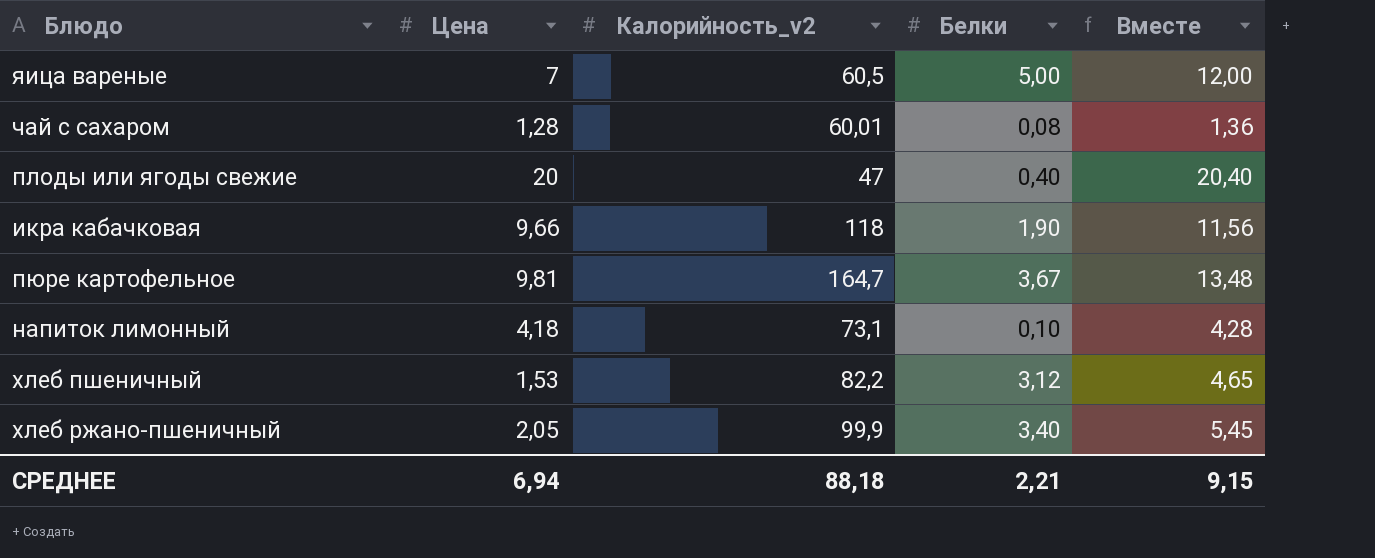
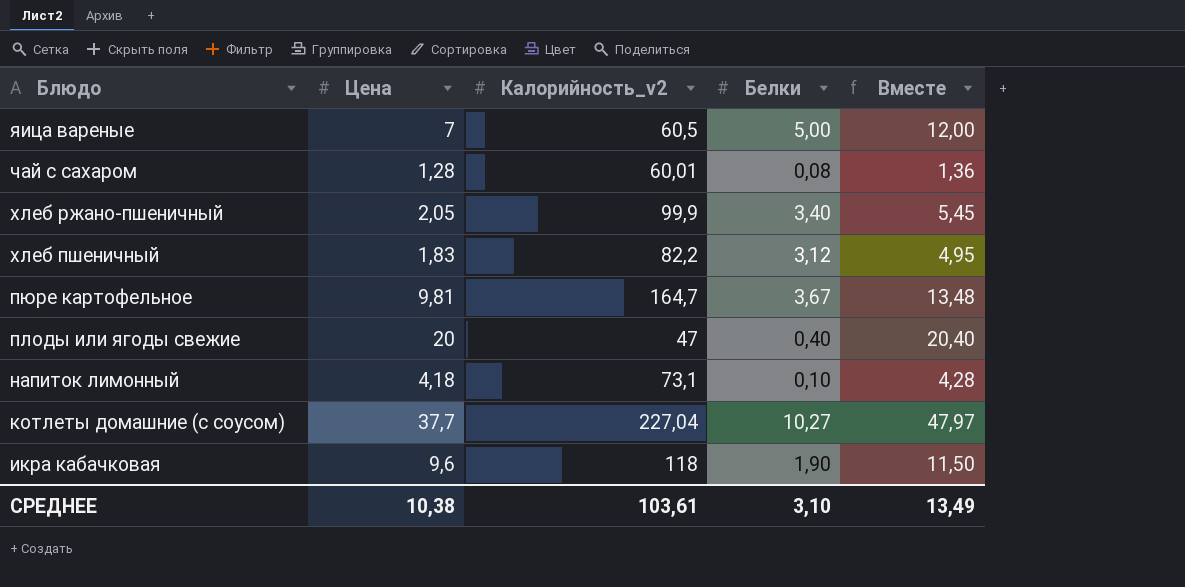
row order: none -> Блюдо descending
хлеб пшеничный | Цена: 1,53 -> 1,83
хлеб пшеничный | Вместе: 4,65 -> 4,95
row котлеты домашние (с соусом): none -> 37,7 | 227,04 | 10,27 | 47,97
икра кабачковая | Цена: 9,66 -> 9,6
икра кабачковая | Вместе: 11,56 -> 11,50
СРЕДНЕЕ | Цена: 6,94 -> 10,38
СРЕДНЕЕ | Калорийность_v2: 88,18 -> 103,61
СРЕДНЕЕ | Белки: 2,21 -> 3,10
СРЕДНЕЕ | Вместе: 9,15 -> 13,49

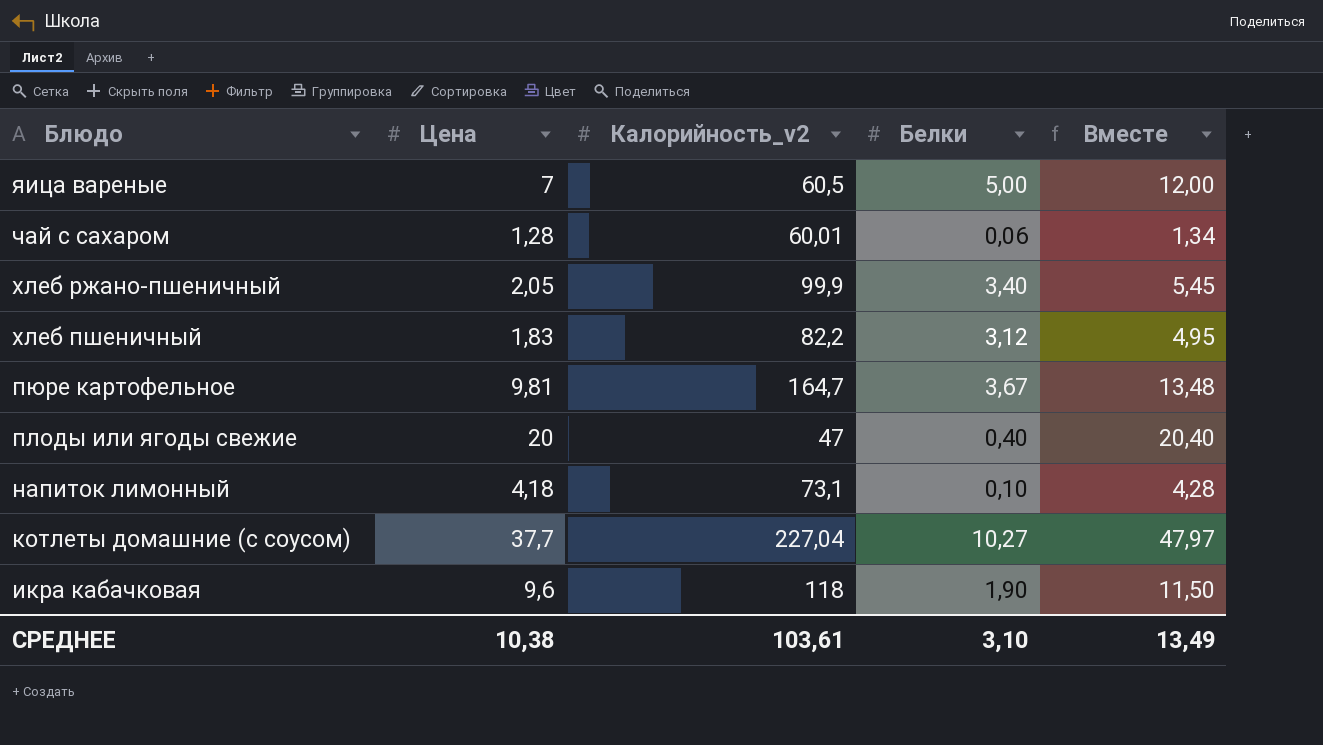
чай с сахаром | Белки: 0,08 -> 0,06
чай с сахаром | Вместе: 1,36 -> 1,34

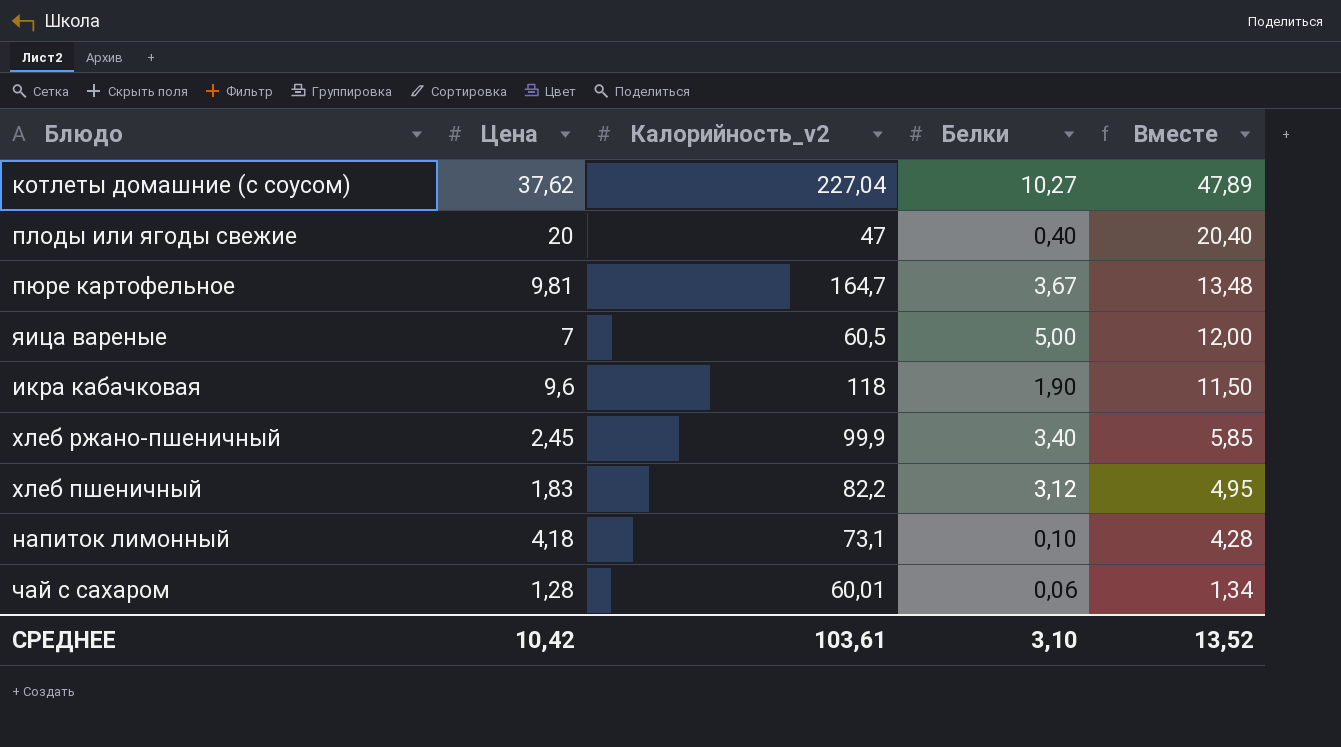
row order: Блюдо descending -> Вместе descending
котлеты домашние (с соусом) | Цена: 37,7 -> 37,62
котлеты домашние (с соусом) | Вместе: 47,97 -> 47,89
хлеб ржано-пшеничный | Цена: 2,05 -> 2,45
хлеб ржано-пшеничный | Вместе: 5,45 -> 5,85
СРЕДНЕЕ | Цена: 10,38 -> 10,42
СРЕДНЕЕ | Вместе: 13,49 -> 13,52

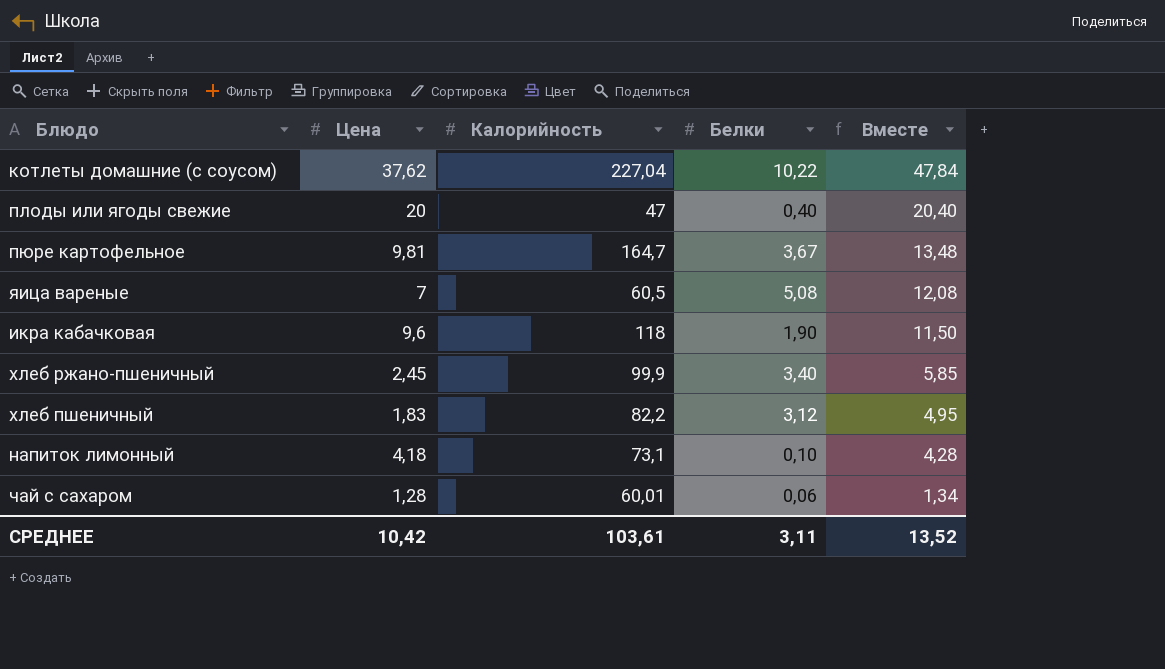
column name: Калорийность_v2 -> Калорийность
котлеты домашние (с соусом) | Белки: 10,27 -> 10,22
котлеты домашние (с соусом) | Вместе: 47,89 -> 47,84
яица вареные | Белки: 5,00 -> 5,08
яица вареные | Вместе: 12,00 -> 12,08
СРЕДНЕЕ | Белки: 3,10 -> 3,11

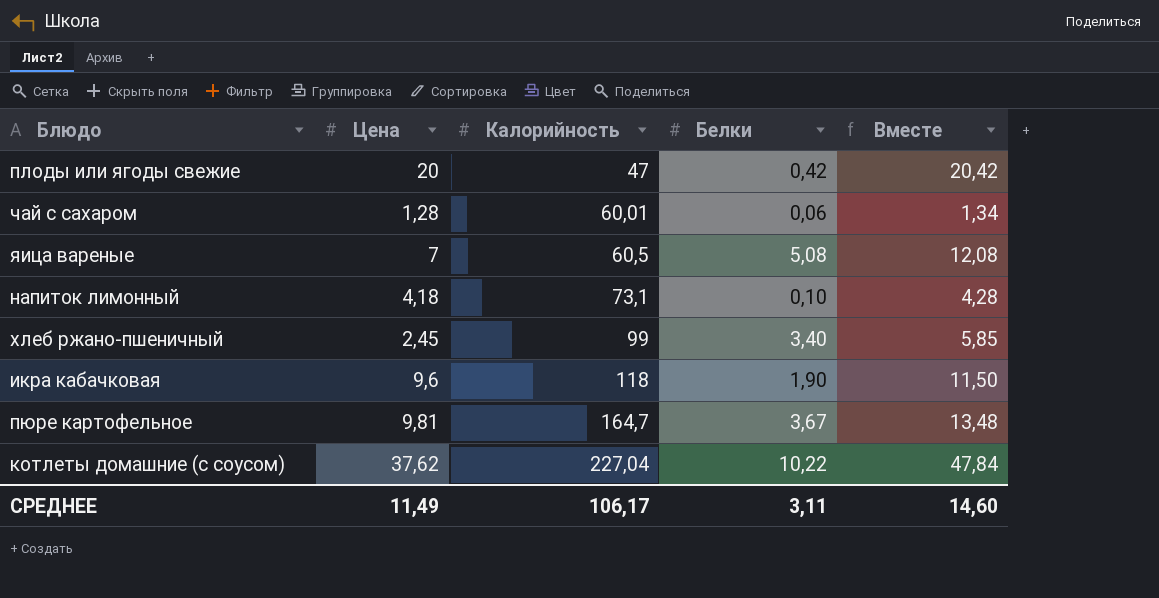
row order: Вместе descending -> Калорийность ascending
row хлеб пшеничный: 1,83 | 82,2 | 3,12 | 4,95 -> none
плоды или ягоды свежие | Белки: 0,40 -> 0,42
плоды или ягоды свежие | Вместе: 20,40 -> 20,42
хлеб ржано-пшеничный | Калорийность: 99,9 -> 99
СРЕДНЕЕ | Цена: 10,42 -> 11,49
СРЕДНЕЕ | Калорийность: 103,61 -> 106,17
СРЕДНЕЕ | Вместе: 13,52 -> 14,60

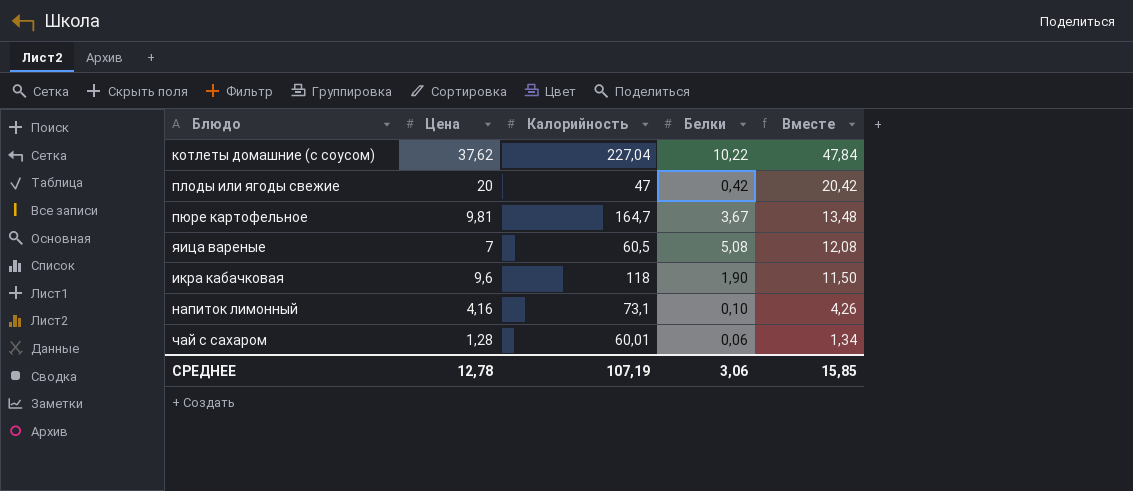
row order: Калорийность ascending -> Вместе descending
row хлеб ржано-пшеничный: 2,45 | 99 | 3,40 | 5,85 -> none
напиток лимонный | Цена: 4,18 -> 4,16
напиток лимонный | Вместе: 4,28 -> 4,26
СРЕДНЕЕ | Цена: 11,49 -> 12,78
СРЕДНЕЕ | Калорийность: 106,17 -> 107,19
СРЕДНЕЕ | Белки: 3,11 -> 3,06
СРЕДНЕЕ | Вместе: 14,60 -> 15,85

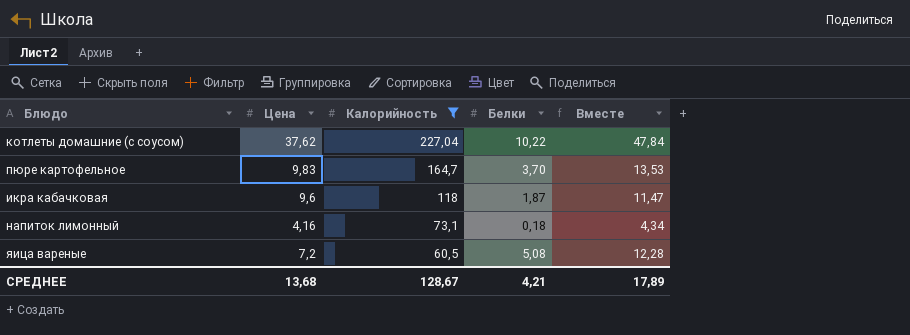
filter: none -> Калорийность >= 60,5
row order: Вместе descending -> Калорийность descending
пюре картофельное | Цена: 9,81 -> 9,83
пюре картофельное | Белки: 3,67 -> 3,70
пюре картофельное | Вместе: 13,48 -> 13,53
икра кабачковая | Белки: 1,90 -> 1,87
икра кабачковая | Вместе: 11,50 -> 11,47
напиток лимонный | Белки: 0,10 -> 0,18
напиток лимонный | Вместе: 4,26 -> 4,34
яица вареные | Цена: 7 -> 7,2
яица вареные | Вместе: 12,08 -> 12,28
СРЕДНЕЕ | Цена: 12,78 -> 13,68
СРЕДНЕЕ | Калорийность: 107,19 -> 128,67
СРЕДНЕЕ | Белки: 3,06 -> 4,21
СРЕДНЕЕ | Вместе: 15,85 -> 17,89

